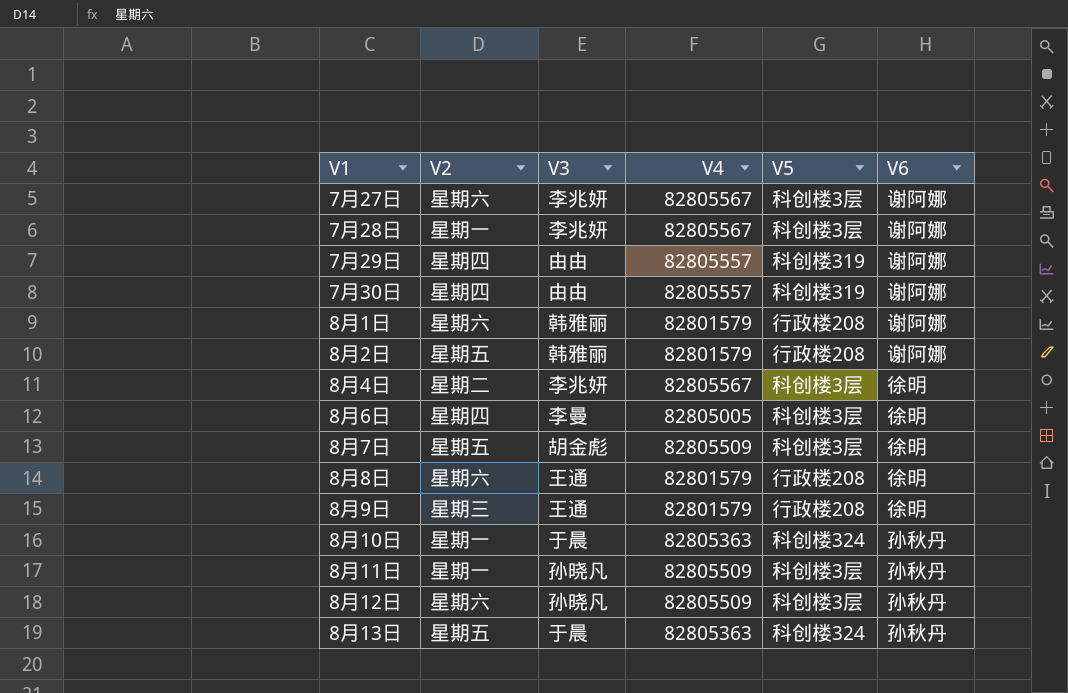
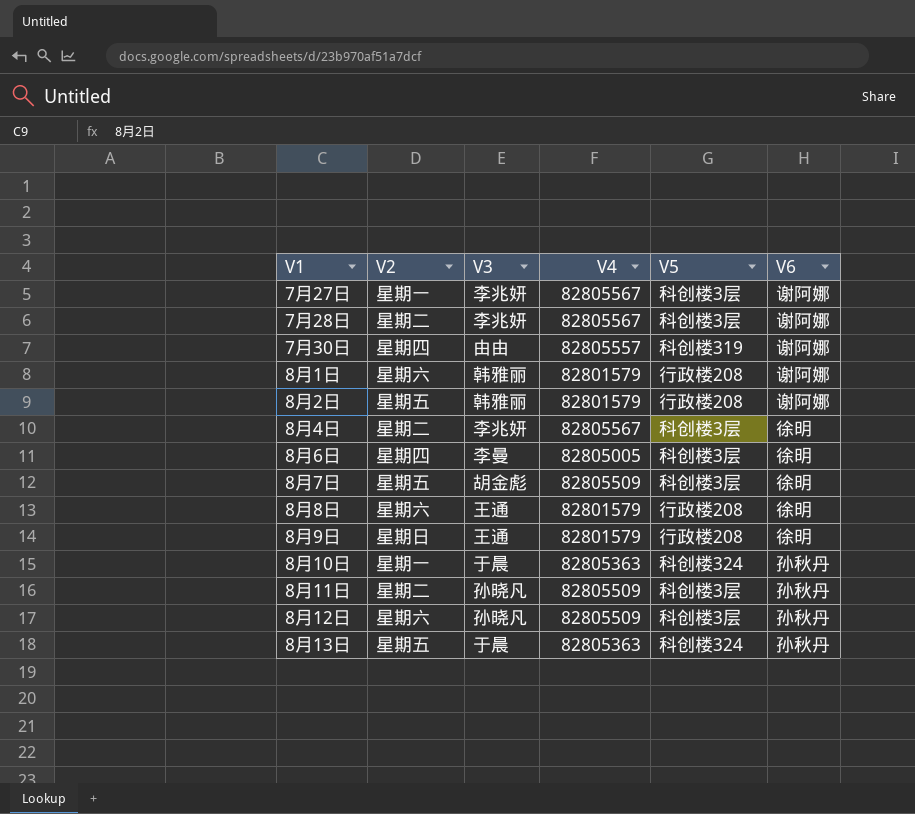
row 7月29日: 星期四 | 由由 | 82805557 | 科创楼319 | 谢阿娜 -> none
7月27日 | V2: 星期六 -> 星期一
7月28日 | V2: 星期一 -> 星期二
8月9日 | V2: 星期三 -> 星期日
8月11日 | V2: 星期一 -> 星期二

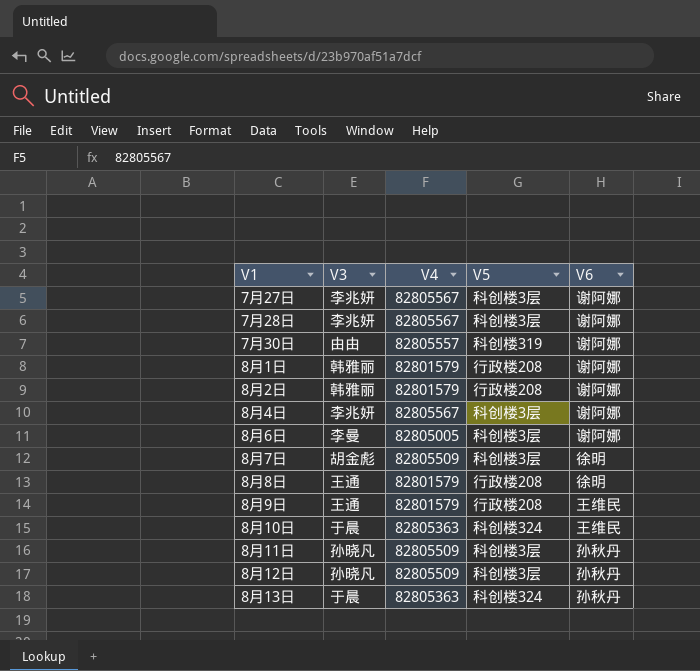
column V2 | position: 2 -> none
8月4日 | V6: 徐明 -> 谢阿娜
8月6日 | V6: 徐明 -> 谢阿娜
8月9日 | V6: 徐明 -> 王维民
8月10日 | V6: 孙秋丹 -> 王维民

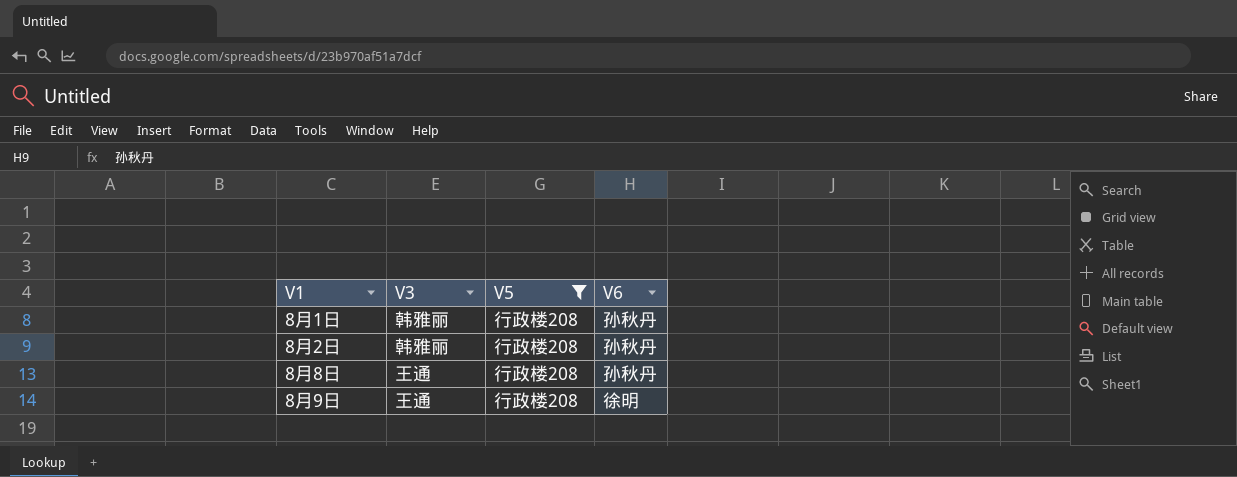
filter: none -> V5 = 行政楼208
column V4 | position: 3 -> none
8月1日 | V6: 谢阿娜 -> 孙秋丹
8月2日 | V6: 谢阿娜 -> 孙秋丹
8月8日 | V6: 徐明 -> 孙秋丹
8月9日 | V6: 王维民 -> 徐明

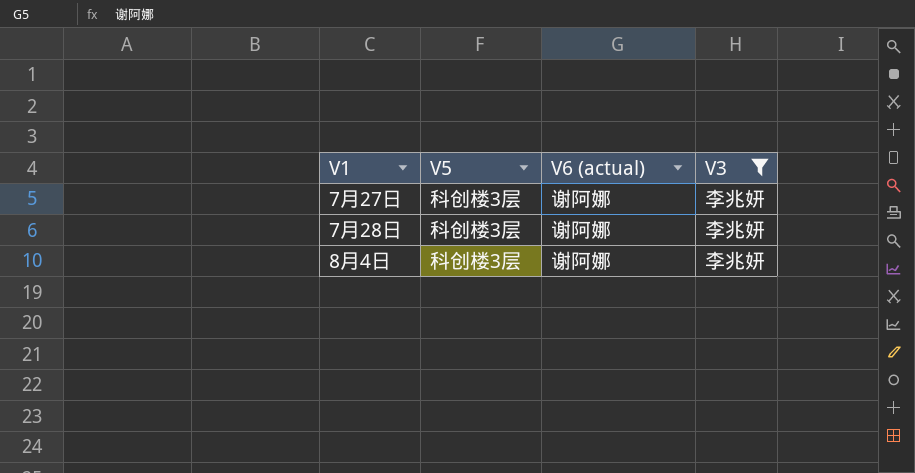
filter: V5 = 行政楼208 -> V3 = 李兆妍
column name: V6 -> V6 (actual)
column V3 | position: 2 -> 4

